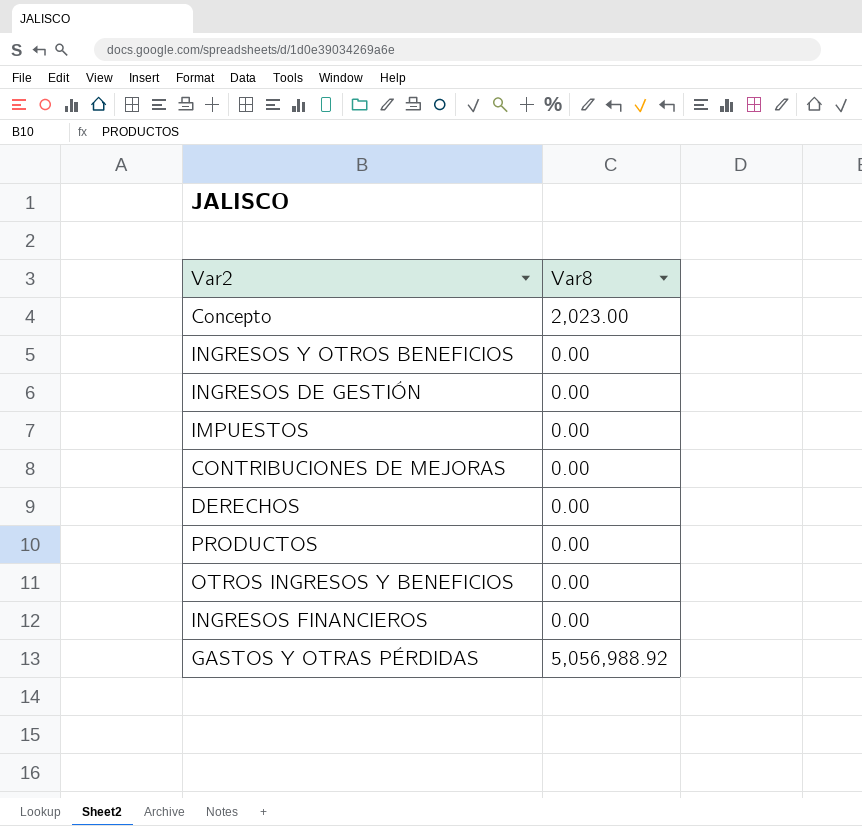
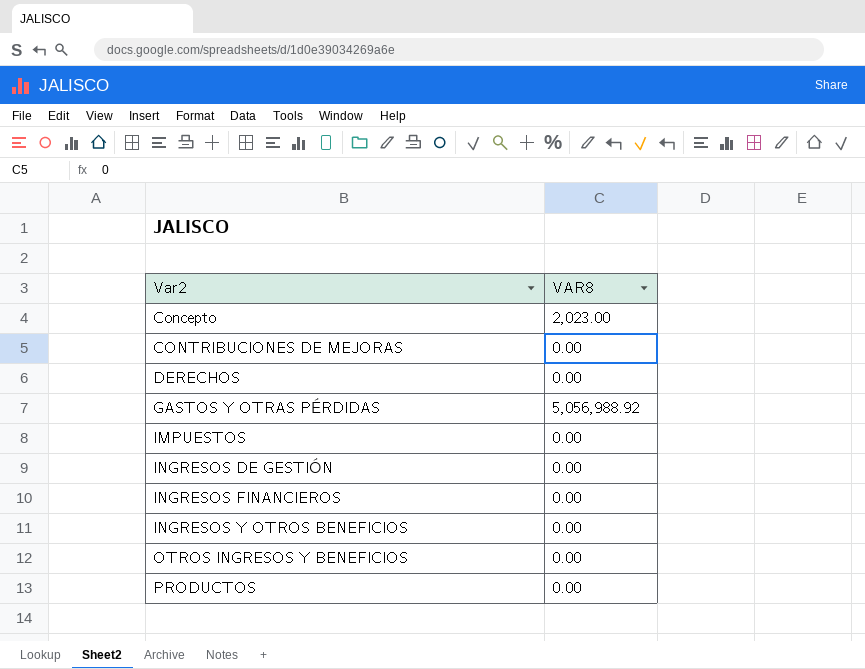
row order: none -> Var2 ascending
column name: Var8 -> VAR8

